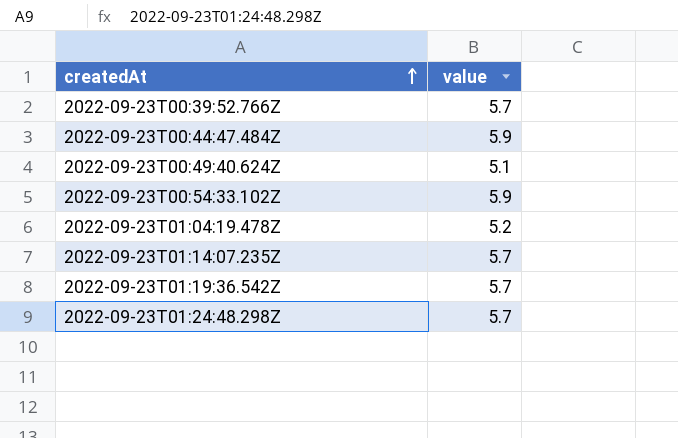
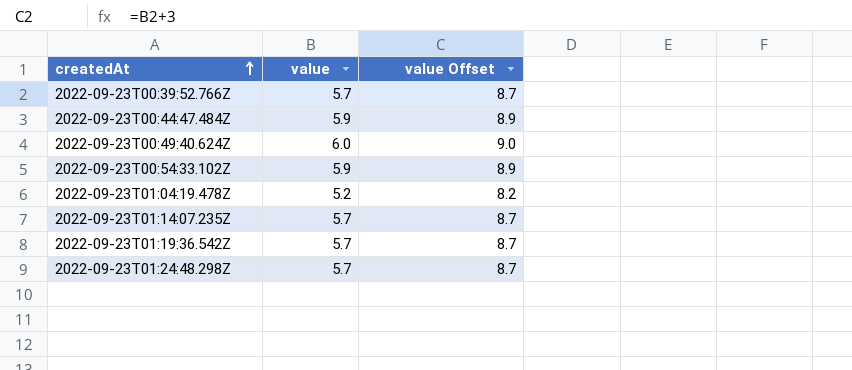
column value Offset | formula: none -> [value] + 3
2022-09-23T00:49:40.624Z | value: 5.1 -> 6.0

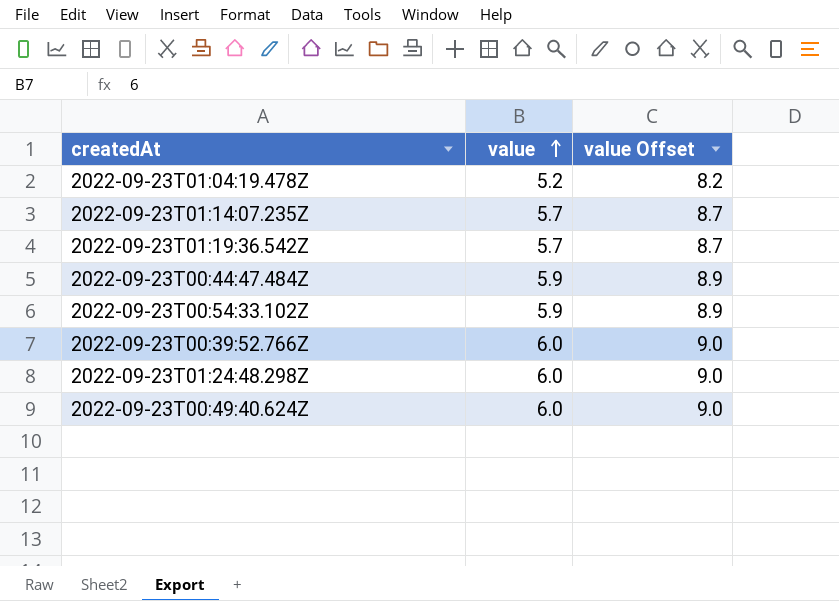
row order: createdAt ascending -> value ascending
2022-09-23T00:39:52.766Z | value: 5.7 -> 6.0
2022-09-23T00:39:52.766Z | value Offset: 8.7 -> 9.0
2022-09-23T01:24:48.298Z | value: 5.7 -> 6.0
2022-09-23T01:24:48.298Z | value Offset: 8.7 -> 9.0

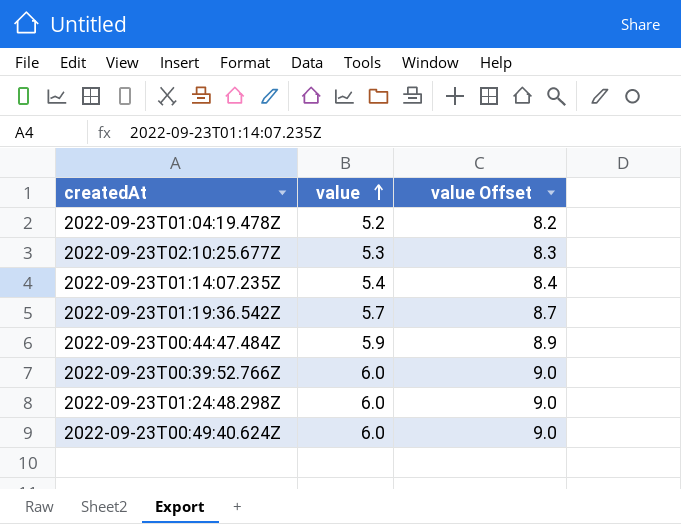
row 2022-09-23T00:54:33.102Z: 5.9 | 8.9 -> none
row 2022-09-23T02:10:25.677Z: none -> 5.3 | 8.3
2022-09-23T01:14:07.235Z | value: 5.7 -> 5.4
2022-09-23T01:14:07.235Z | value Offset: 8.7 -> 8.4

